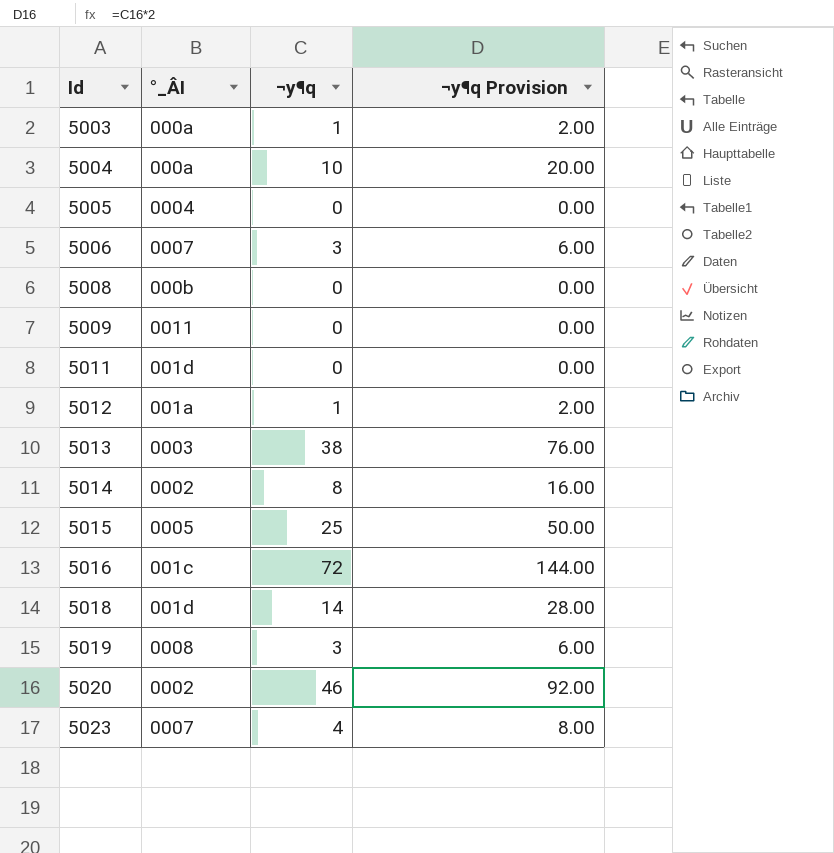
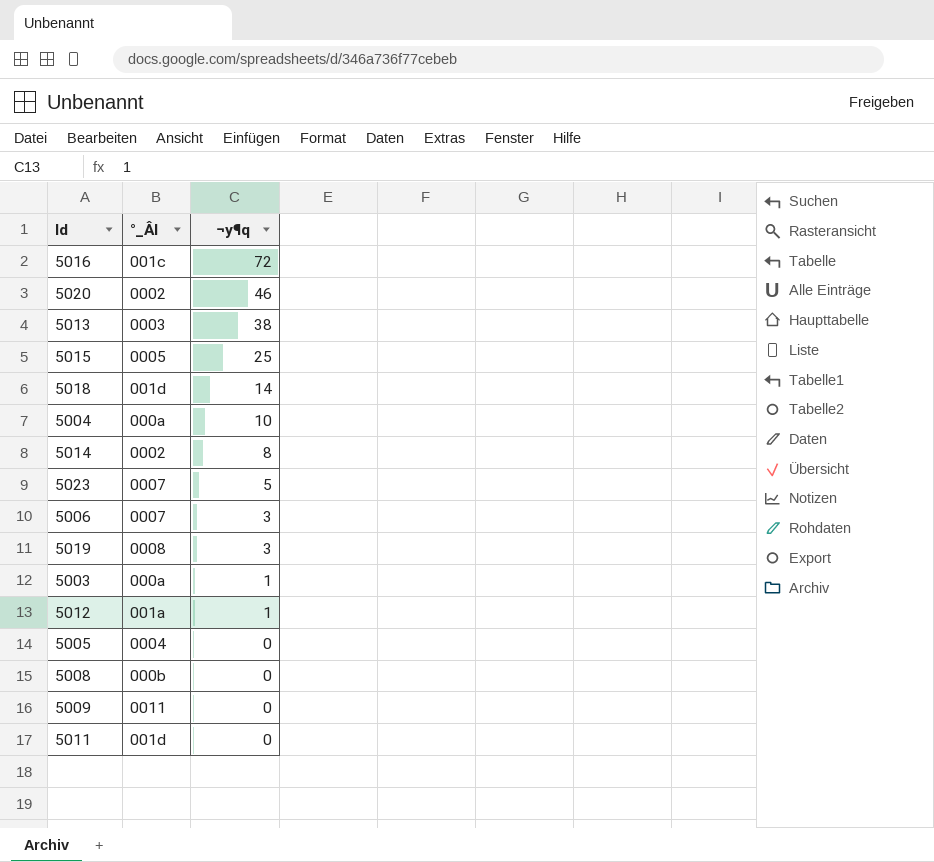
row order: Id ascending -> ¬y¶q descending
column ¬y¶q Provision | formula: [¬y¶q] * 2 -> none
5023 | ¬y¶q: 4 -> 5

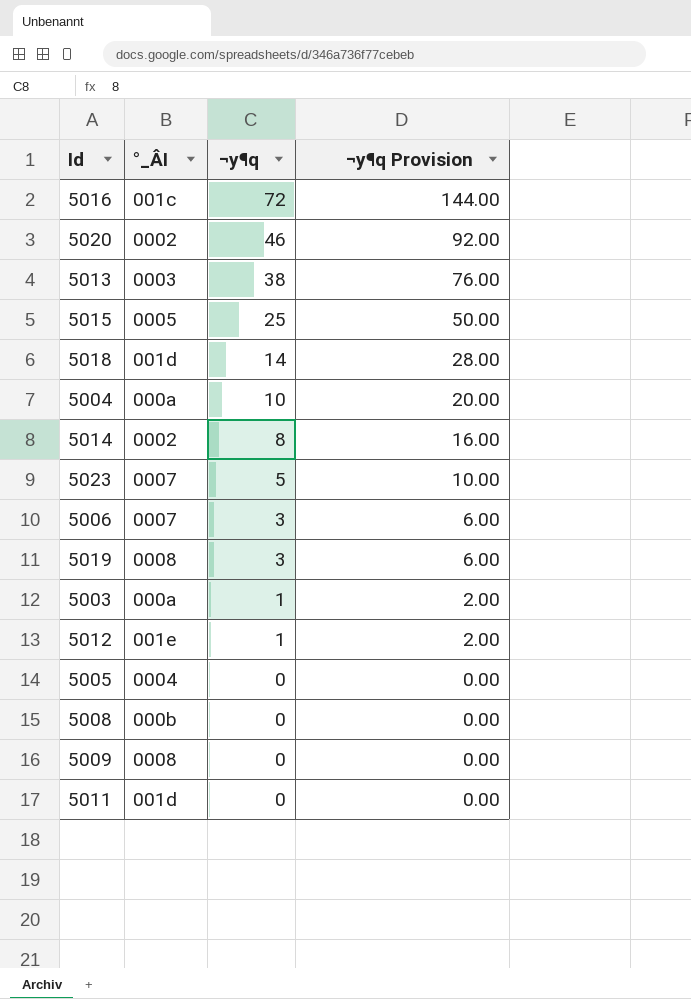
column ¬y¶q Provision | formula: none -> [¬y¶q] * 2
5012 | °_ÂI: 001a -> 001e
5009 | °_ÂI: 0011 -> 0008

